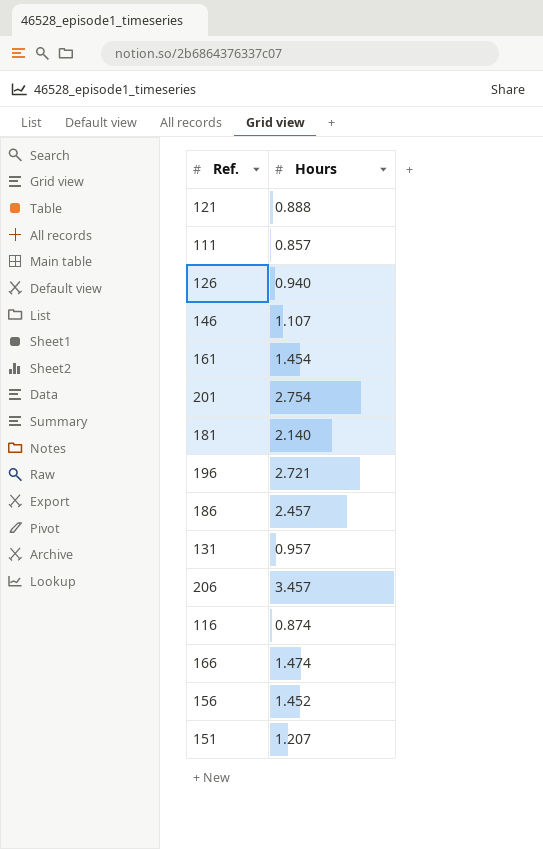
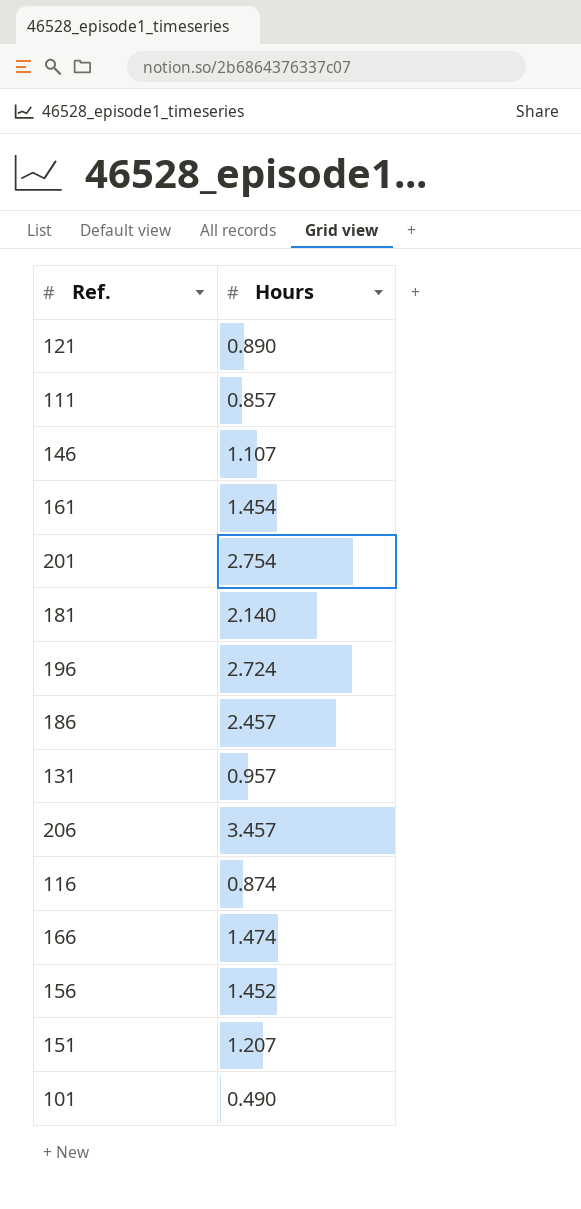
row 126: 0.940 -> none
121 | Hours: 0.888 -> 0.890
196 | Hours: 2.721 -> 2.724
row 101: none -> 0.490

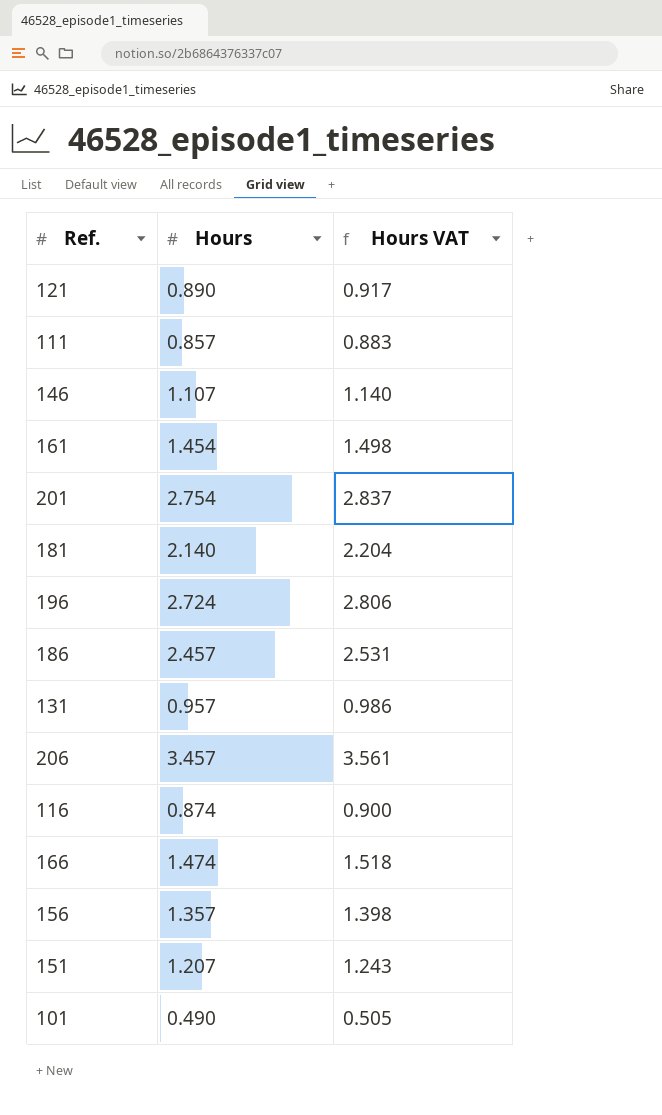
column Hours VAT | formula: none -> [Hours] * 1.03
156 | Hours: 1.452 -> 1.357

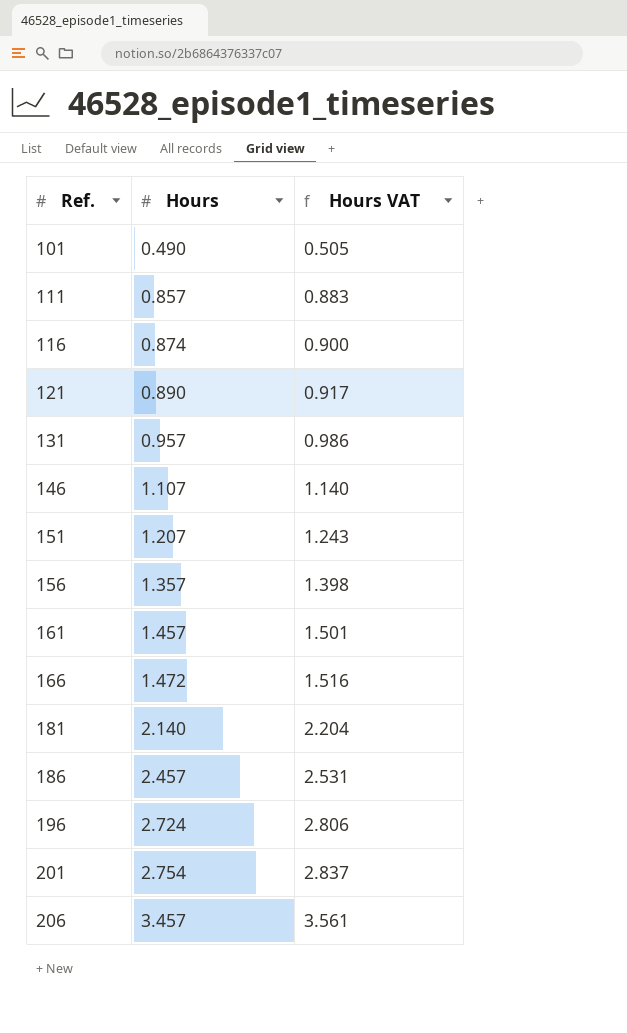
row order: none -> Ref. ascending
161 | Hours: 1.454 -> 1.457
161 | Hours VAT: 1.498 -> 1.501
166 | Hours: 1.474 -> 1.472
166 | Hours VAT: 1.518 -> 1.516

